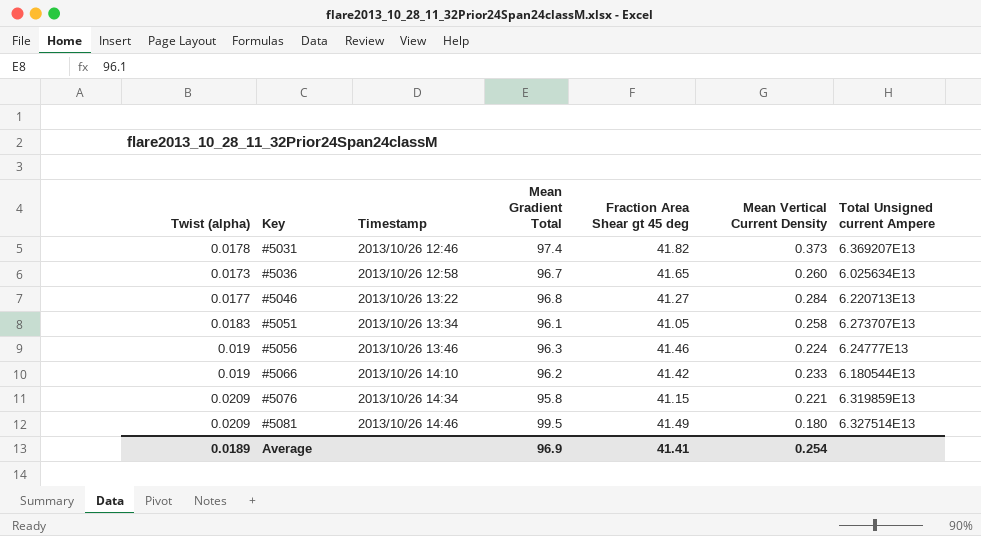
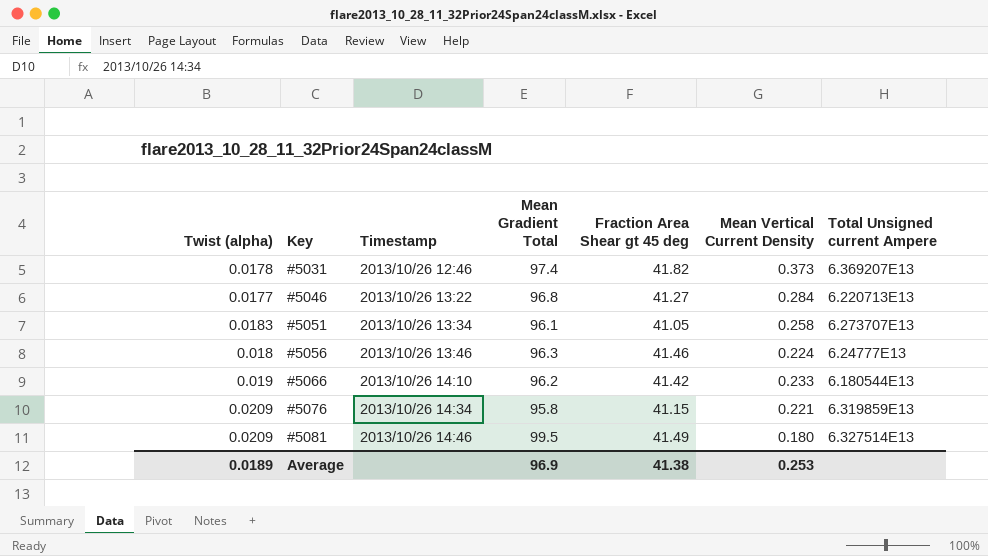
row #5036: 0.0173 | 2013/10/26 12:58 | 96.7 | 41.65 | 0.260 | 6.025634E13 -> none
#5056 | Twist (alpha): 0.019 -> 0.018
Average | Fraction Area Shear gt 45 deg: 41.41 -> 41.38
Average | Mean Vertical Current Density: 0.254 -> 0.253

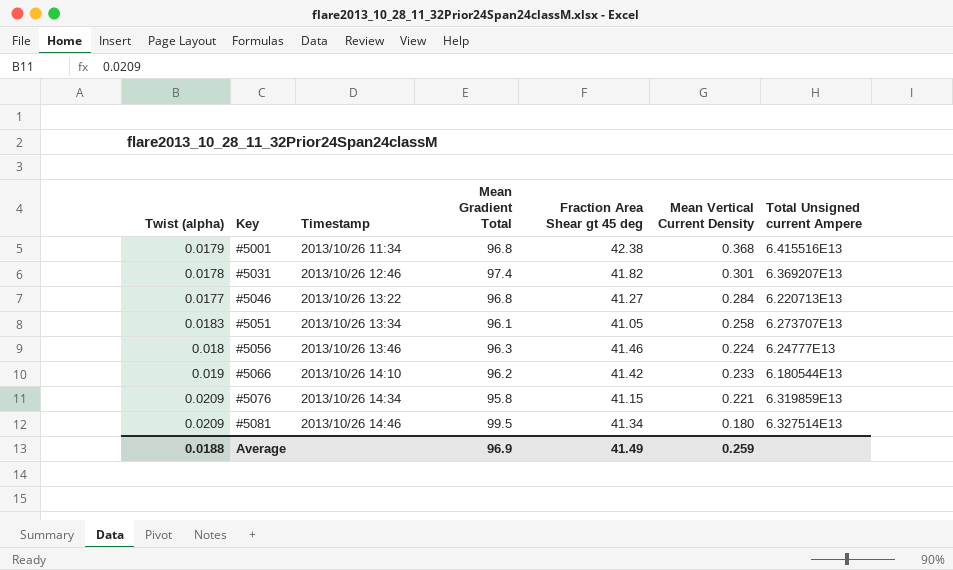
row #5001: none -> 0.0179 | 2013/10/26 11:34 | 96.8 | 42.38 | 0.368 | 6.415516E13
#5031 | Mean Vertical Current Density: 0.373 -> 0.301
#5081 | Fraction Area Shear gt 45 deg: 41.49 -> 41.34
Average | Twist (alpha): 0.0189 -> 0.0188
Average | Fraction Area Shear gt 45 deg: 41.38 -> 41.49
Average | Mean Vertical Current Density: 0.253 -> 0.259

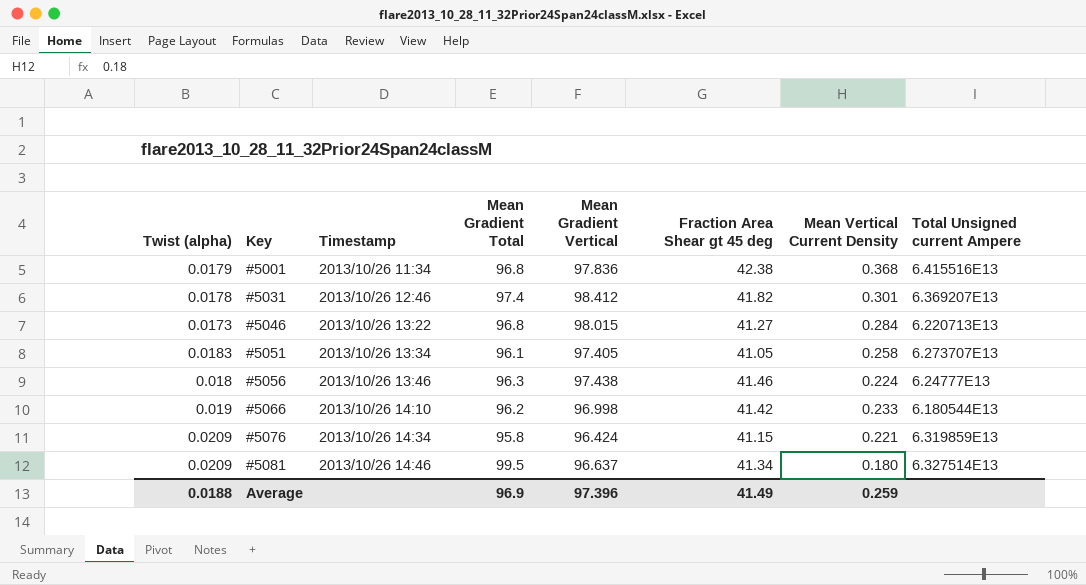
column Mean Gradient Vertical | position: none -> 5
#5046 | Twist (alpha): 0.0177 -> 0.0173

